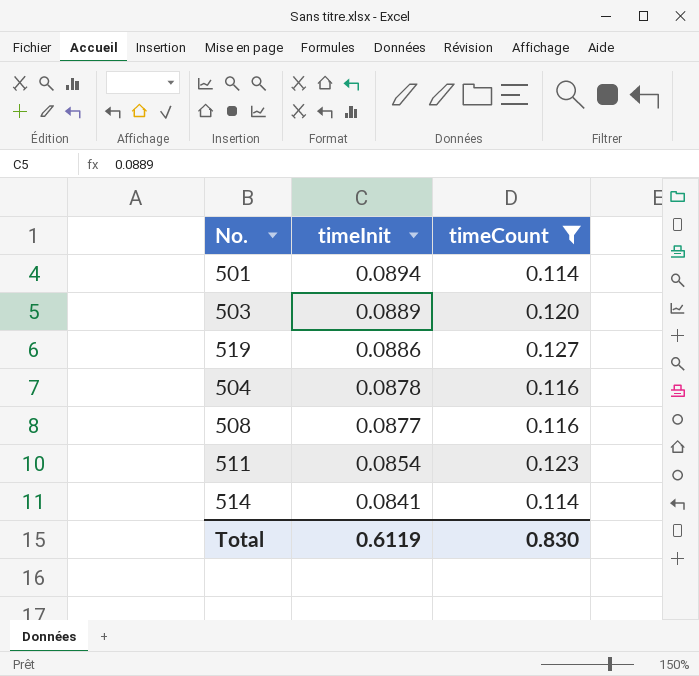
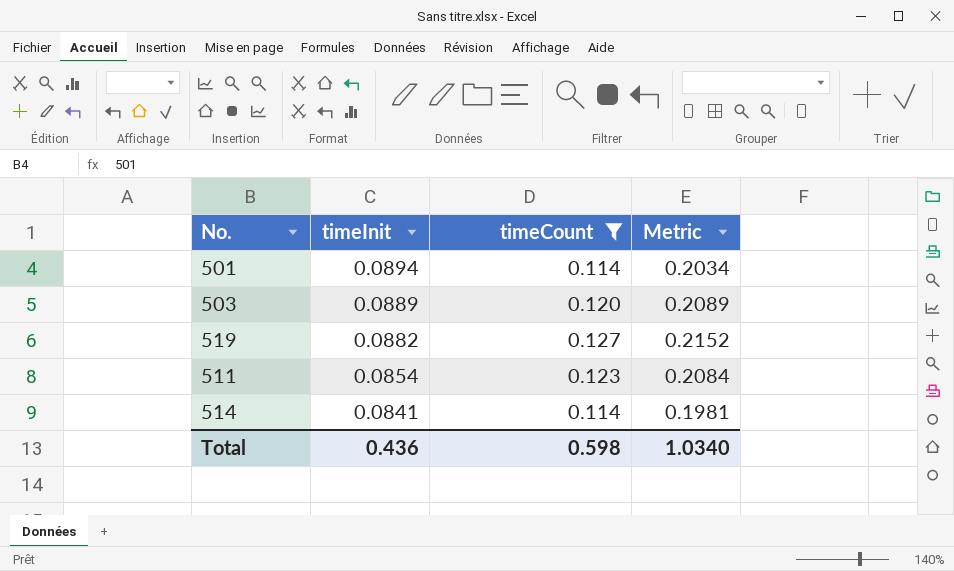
column Metric | formula: none -> [timeInit] + [timeCount]
row 504: 0.0878 | 0.116 -> none
row 508: 0.0877 | 0.116 -> none
519 | timeInit: 0.0886 -> 0.0882
Total | timeInit: 0.6119 -> 0.436
Total | timeCount: 0.830 -> 0.598

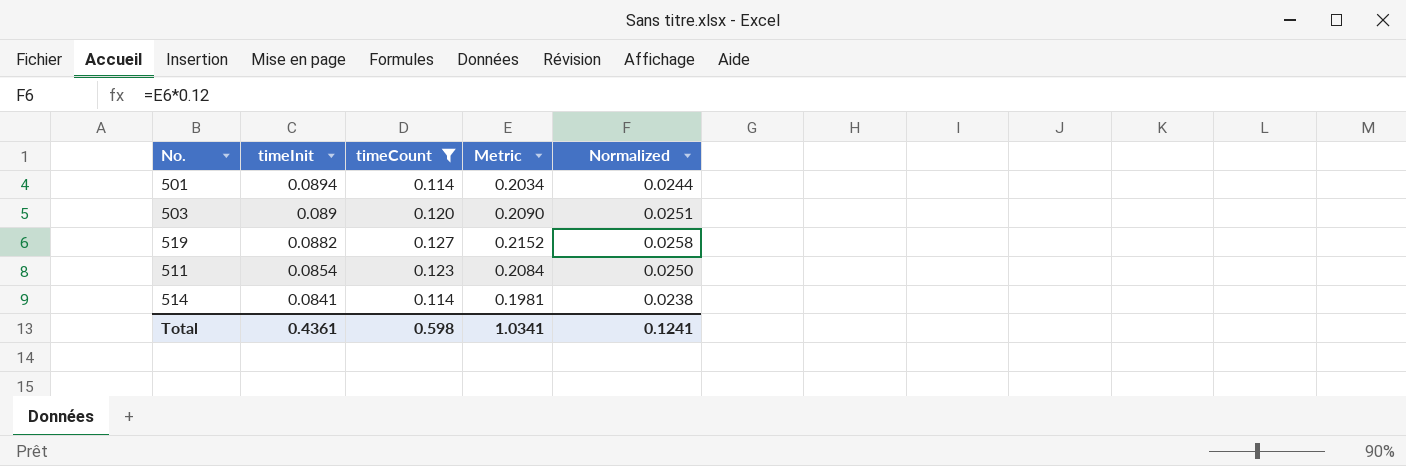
column Normalized | formula: none -> [Metric] * 0.12
503 | timeInit: 0.0889 -> 0.089
503 | Metric: 0.2089 -> 0.2090
Total | timeInit: 0.436 -> 0.4361
Total | Metric: 1.0340 -> 1.0341

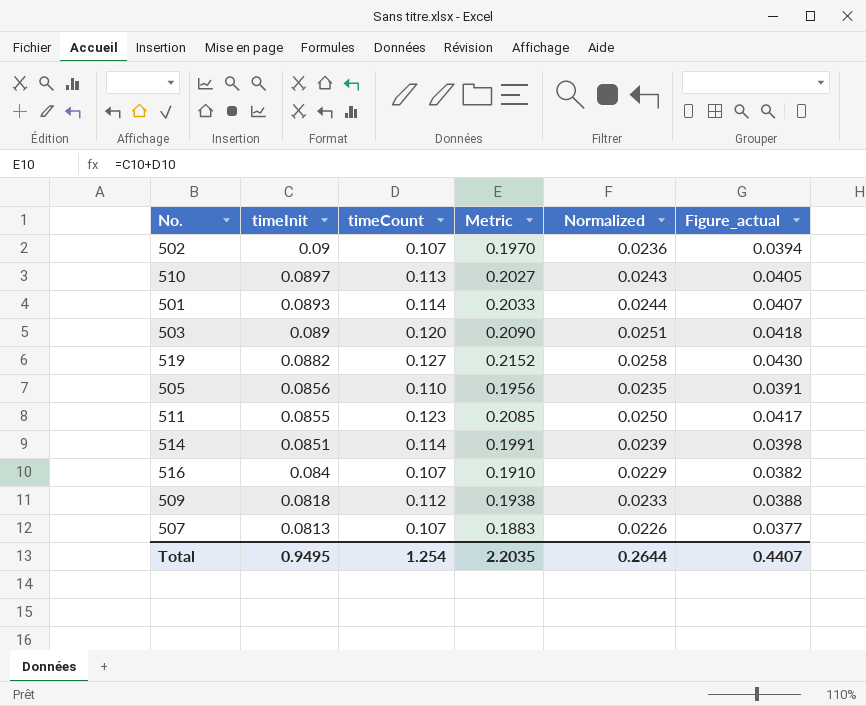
filter: timeCount >= 0.114 -> none
column Figure_actual | formula: none -> [Metric] * 0.2
501 | timeInit: 0.0894 -> 0.0893
501 | Metric: 0.2034 -> 0.2033
511 | timeInit: 0.0854 -> 0.0855
511 | Metric: 0.2084 -> 0.2085
514 | timeInit: 0.0841 -> 0.0851
514 | Metric: 0.1981 -> 0.1991
514 | Normalized: 0.0238 -> 0.0239
Total | timeInit: 0.4361 -> 0.9495
Total | timeCount: 0.598 -> 1.254
Total | Metric: 1.0341 -> 2.2035
Total | Normalized: 0.1241 -> 0.2644

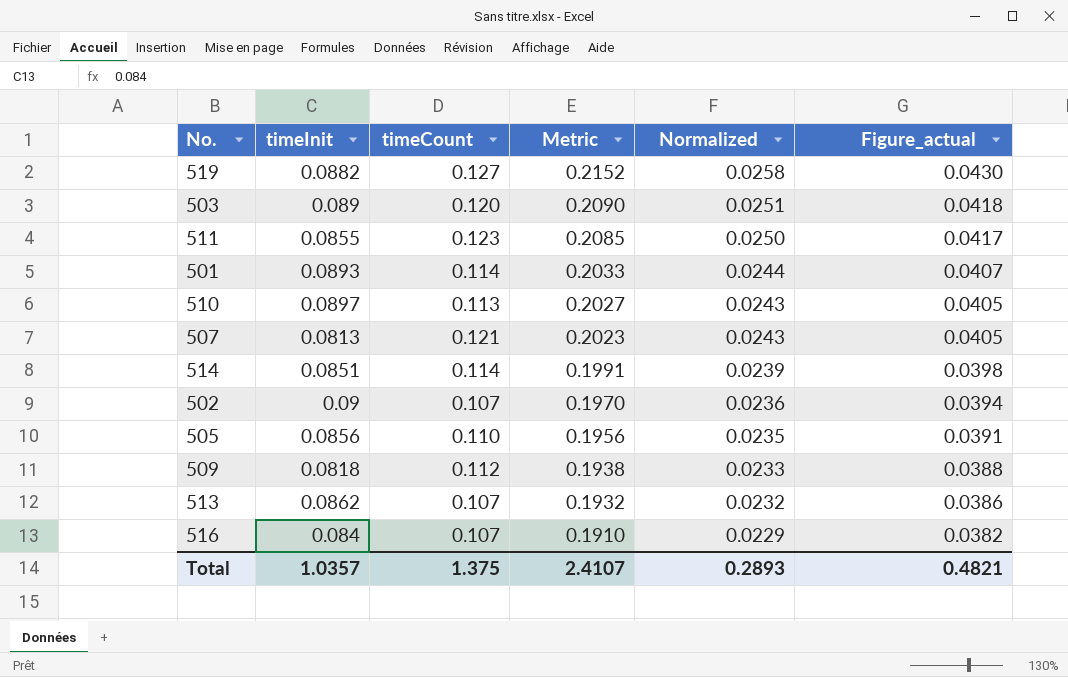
row order: timeInit descending -> Metric descending
507 | timeCount: 0.107 -> 0.121
507 | Metric: 0.1883 -> 0.2023
507 | Normalized: 0.0226 -> 0.0243
507 | Figure_actual: 0.0377 -> 0.0405
row 513: none -> 0.0862 | 0.107 | 0.1932 | 0.0232 | 0.0386
Total | timeInit: 0.9495 -> 1.0357
Total | timeCount: 1.254 -> 1.375
Total | Metric: 2.2035 -> 2.4107
Total | Normalized: 0.2644 -> 0.2893
Total | Figure_actual: 0.4407 -> 0.4821

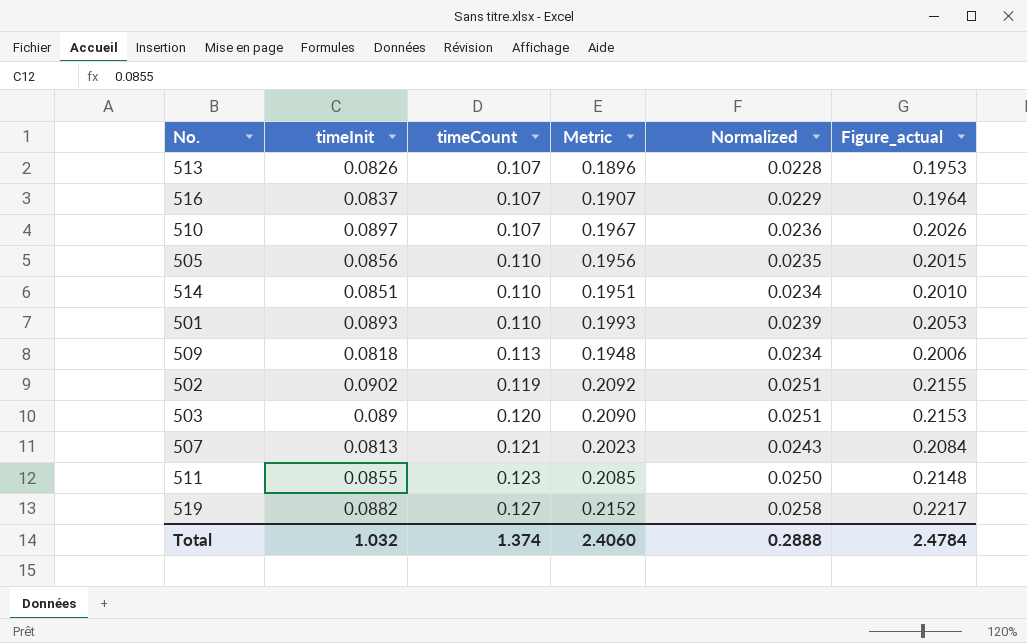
row order: Metric descending -> timeCount ascending
column Figure_actual | formula: [Metric] * 0.2 -> [Metric] * 1.03
513 | timeInit: 0.0862 -> 0.0826
513 | Metric: 0.1932 -> 0.1896
513 | Normalized: 0.0232 -> 0.0228
516 | timeInit: 0.084 -> 0.0837
516 | Metric: 0.1910 -> 0.1907
510 | timeCount: 0.113 -> 0.107
510 | Metric: 0.2027 -> 0.1967
510 | Normalized: 0.0243 -> 0.0236
514 | timeCount: 0.114 -> 0.110
514 | Metric: 0.1991 -> 0.1951
514 | Normalized: 0.0239 -> 0.0234
501 | timeCount: 0.114 -> 0.110
501 | Metric: 0.2033 -> 0.1993
501 | Normalized: 0.0244 -> 0.0239
509 | timeCount: 0.112 -> 0.113
509 | Metric: 0.1938 -> 0.1948
509 | Normalized: 0.0233 -> 0.0234
502 | timeInit: 0.09 -> 0.0902
502 | timeCount: 0.107 -> 0.119
502 | Metric: 0.1970 -> 0.2092
502 | Normalized: 0.0236 -> 0.0251
Total | timeInit: 1.0357 -> 1.032
Total | timeCount: 1.375 -> 1.374
Total | Metric: 2.4107 -> 2.4060
Total | Normalized: 0.2893 -> 0.2888
Total | Figure_actual: 0.4821 -> 2.4784

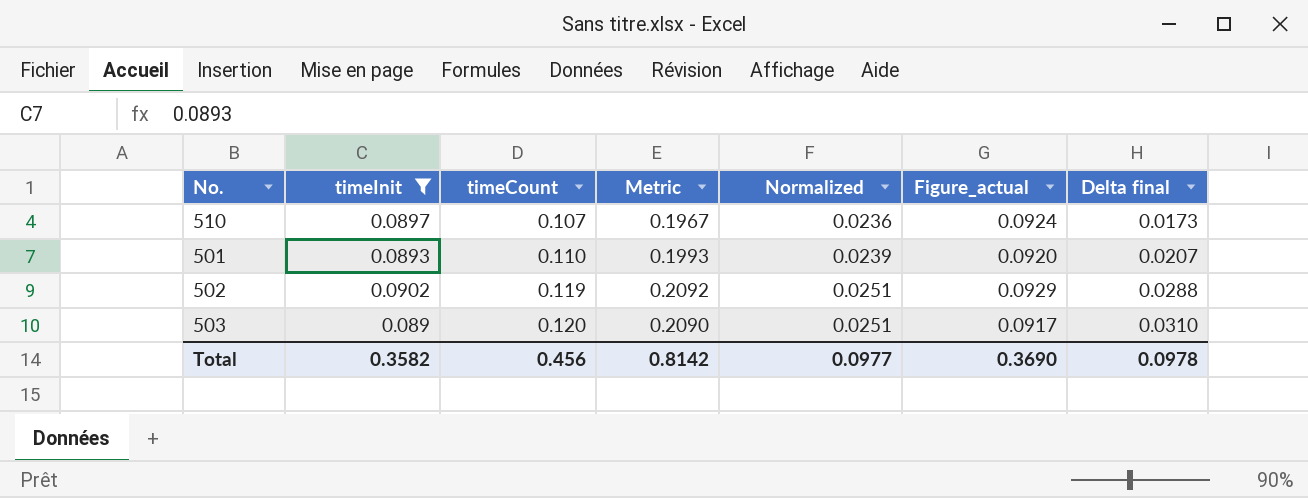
filter: none -> timeInit >= 0.089
column Figure_actual | formula: [Metric] * 1.03 -> [timeInit] * 1.03
column Delta final | formula: none -> [timeCount] - [timeInit]
Total | timeInit: 1.032 -> 0.3582
Total | timeCount: 1.374 -> 0.456
Total | Metric: 2.4060 -> 0.8142
Total | Normalized: 0.2888 -> 0.0977
Total | Figure_actual: 2.4784 -> 0.3690

